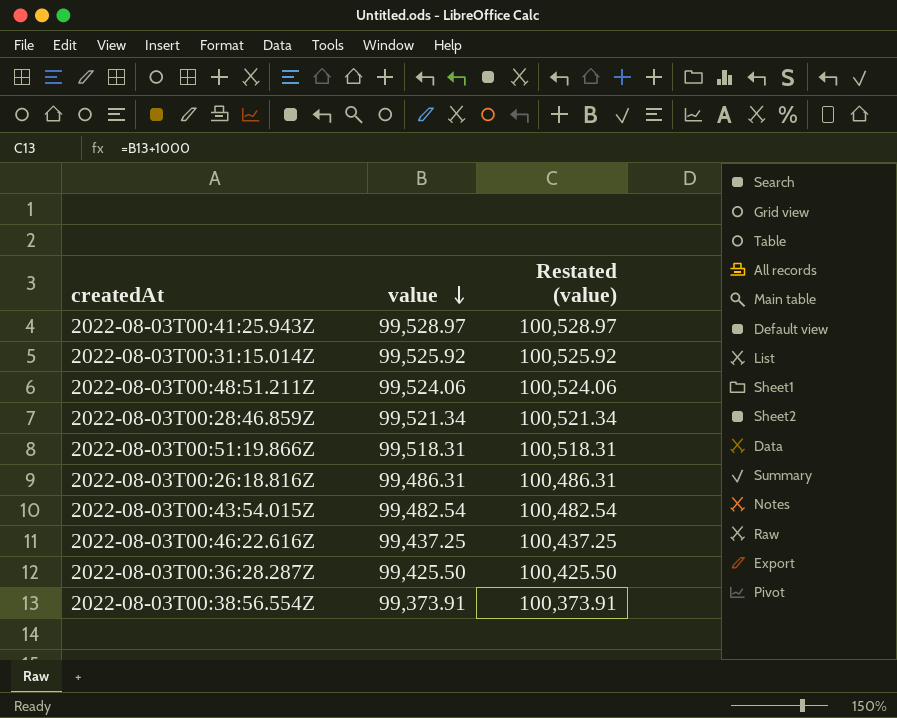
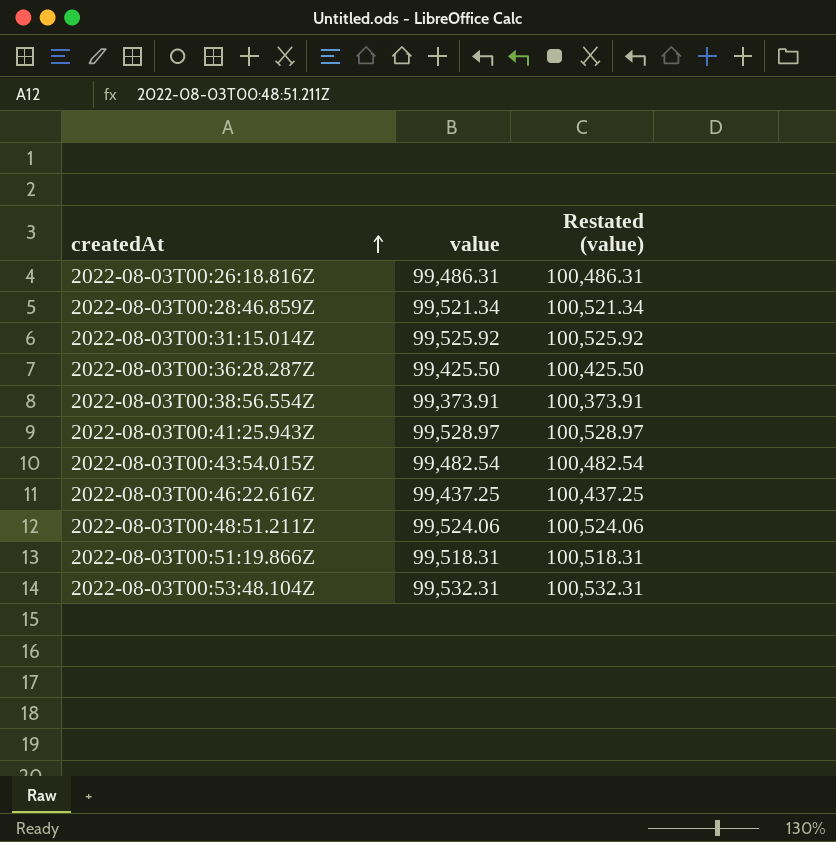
row order: value descending -> createdAt ascending
row 2022-08-03T00:53:48.104Z: none -> 99,532.31 | 100,532.31

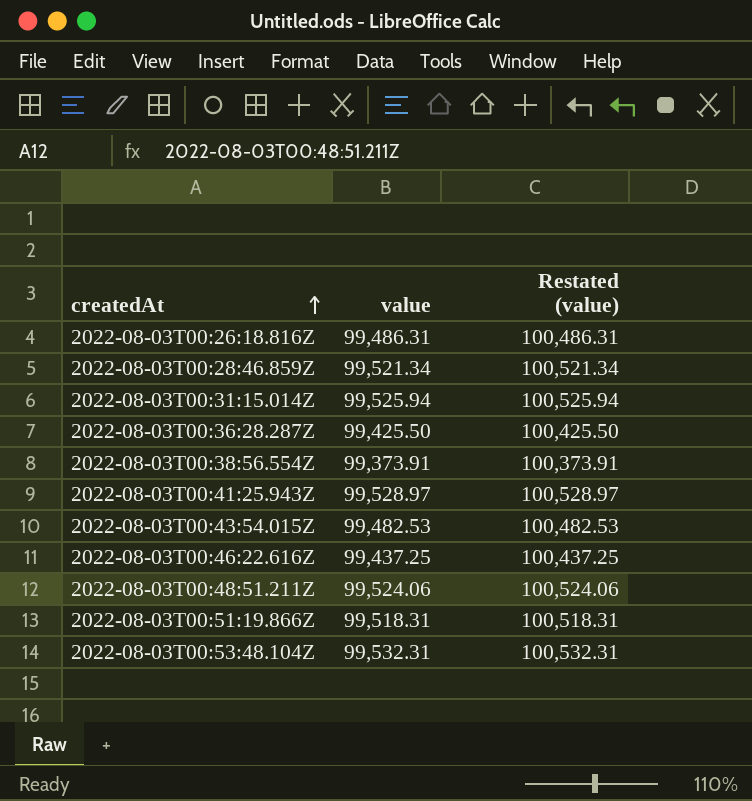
2022-08-03T00:31:15.014Z | value: 99,525.92 -> 99,525.94
2022-08-03T00:31:15.014Z | Restated (value): 100,525.92 -> 100,525.94
2022-08-03T00:43:54.015Z | value: 99,482.54 -> 99,482.53
2022-08-03T00:43:54.015Z | Restated (value): 100,482.54 -> 100,482.53

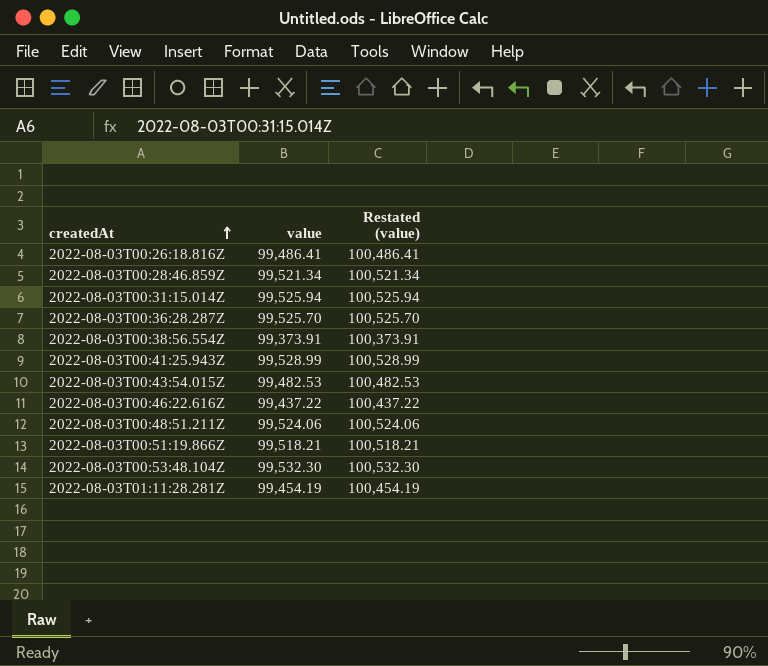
2022-08-03T00:26:18.816Z | value: 99,486.31 -> 99,486.41
2022-08-03T00:26:18.816Z | Restated (value): 100,486.31 -> 100,486.41
2022-08-03T00:36:28.287Z | value: 99,425.50 -> 99,525.70
2022-08-03T00:36:28.287Z | Restated (value): 100,425.50 -> 100,525.70
2022-08-03T00:41:25.943Z | value: 99,528.97 -> 99,528.99
2022-08-03T00:41:25.943Z | Restated (value): 100,528.97 -> 100,528.99
2022-08-03T00:46:22.616Z | value: 99,437.25 -> 99,437.22
2022-08-03T00:46:22.616Z | Restated (value): 100,437.25 -> 100,437.22
2022-08-03T00:51:19.866Z | value: 99,518.31 -> 99,518.21
2022-08-03T00:51:19.866Z | Restated (value): 100,518.31 -> 100,518.21
2022-08-03T00:53:48.104Z | value: 99,532.31 -> 99,532.30
2022-08-03T00:53:48.104Z | Restated (value): 100,532.31 -> 100,532.30
row 2022-08-03T01:11:28.281Z: none -> 99,454.19 | 100,454.19

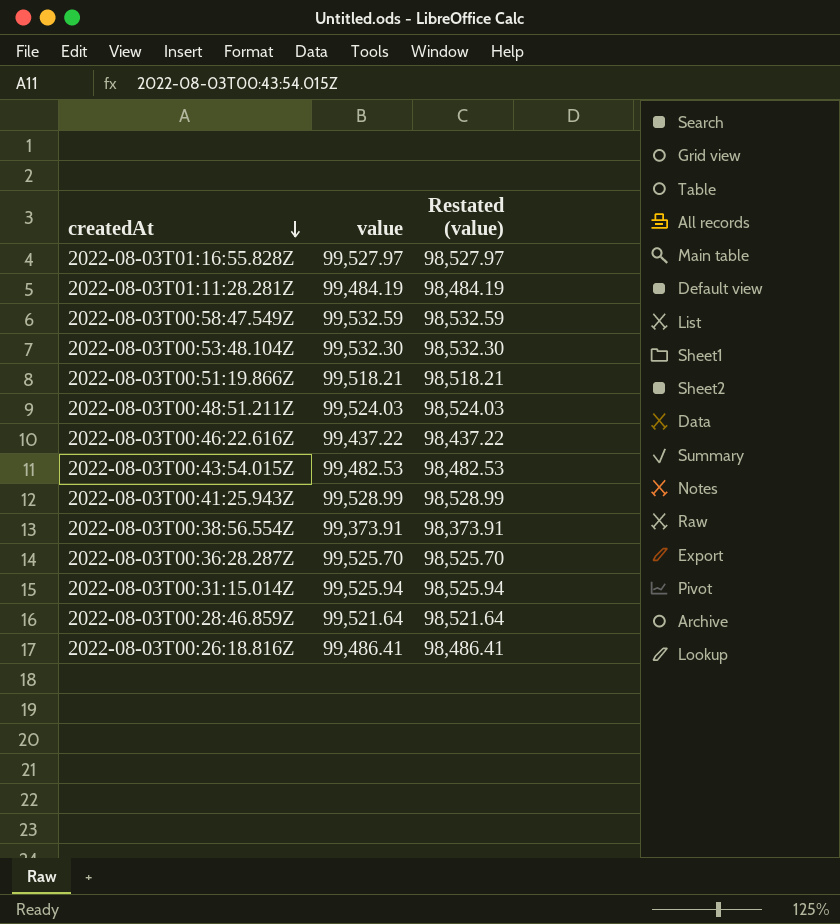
row order: createdAt ascending -> createdAt descending
column Restated (value) | formula: [value] + 1000 -> [value] - 1000
row 2022-08-03T01:16:55.828Z: none -> 99,527.97 | 98,527.97
2022-08-03T01:11:28.281Z | value: 99,454.19 -> 99,484.19
row 2022-08-03T00:58:47.549Z: none -> 99,532.59 | 98,532.59
2022-08-03T00:48:51.211Z | value: 99,524.06 -> 99,524.03
2022-08-03T00:28:46.859Z | value: 99,521.34 -> 99,521.64

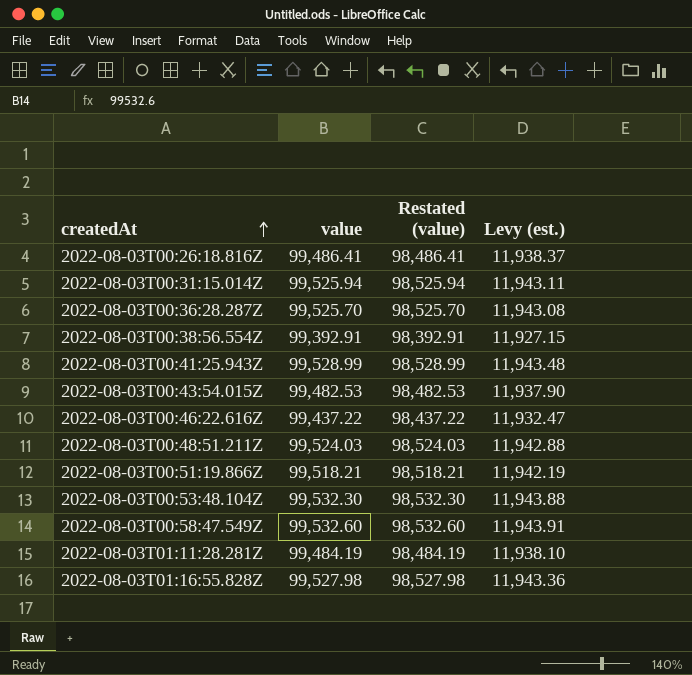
row order: createdAt descending -> createdAt ascending
column Levy (est.) | formula: none -> [value] * 0.12
row 2022-08-03T00:28:46.859Z: 99,521.64 | 98,521.64 -> none
2022-08-03T00:38:56.554Z | value: 99,373.91 -> 99,392.91
2022-08-03T00:38:56.554Z | Restated (value): 98,373.91 -> 98,392.91
2022-08-03T00:58:47.549Z | value: 99,532.59 -> 99,532.60
2022-08-03T00:58:47.549Z | Restated (value): 98,532.59 -> 98,532.60
2022-08-03T01:16:55.828Z | value: 99,527.97 -> 99,527.98
2022-08-03T01:16:55.828Z | Restated (value): 98,527.97 -> 98,527.98

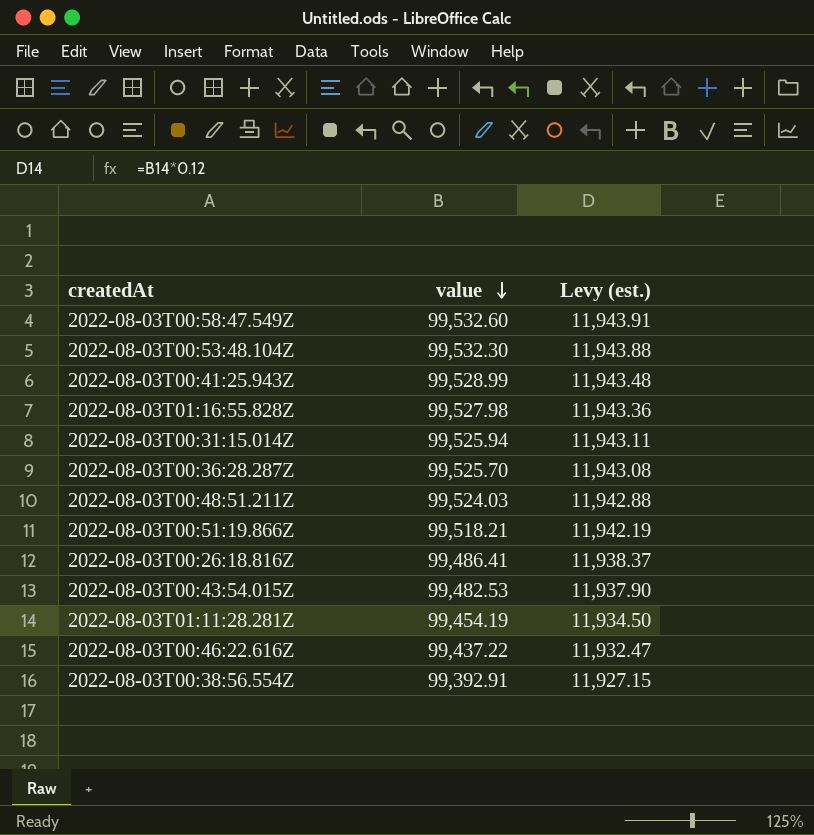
row order: createdAt ascending -> value descending
column Restated (value) | formula: [value] - 1000 -> none
2022-08-03T01:11:28.281Z | value: 99,484.19 -> 99,454.19
2022-08-03T01:11:28.281Z | Levy (est.): 11,938.10 -> 11,934.50

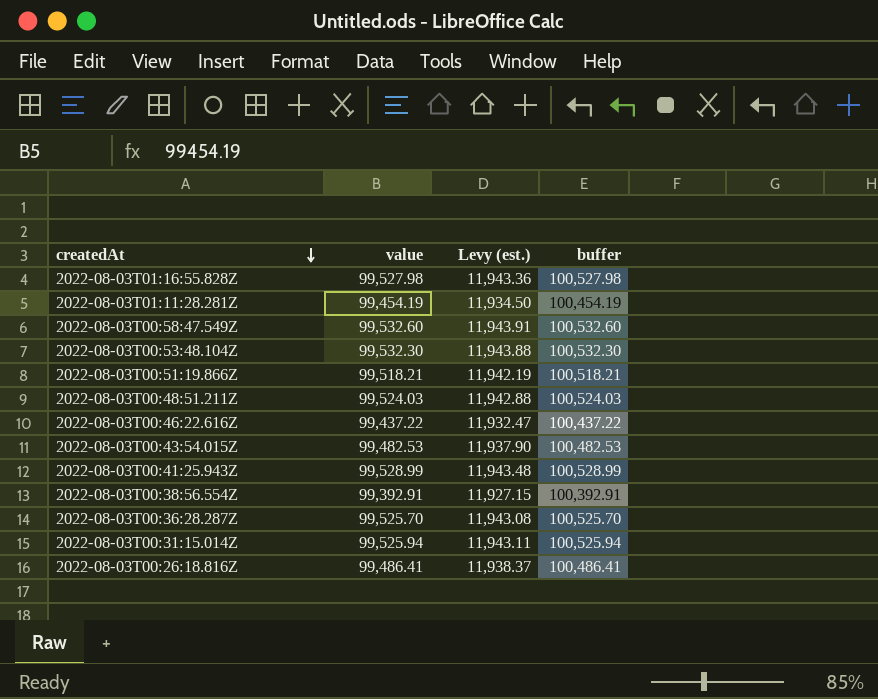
row order: value descending -> createdAt descending
column buffer | formula: none -> [value] + 1000

